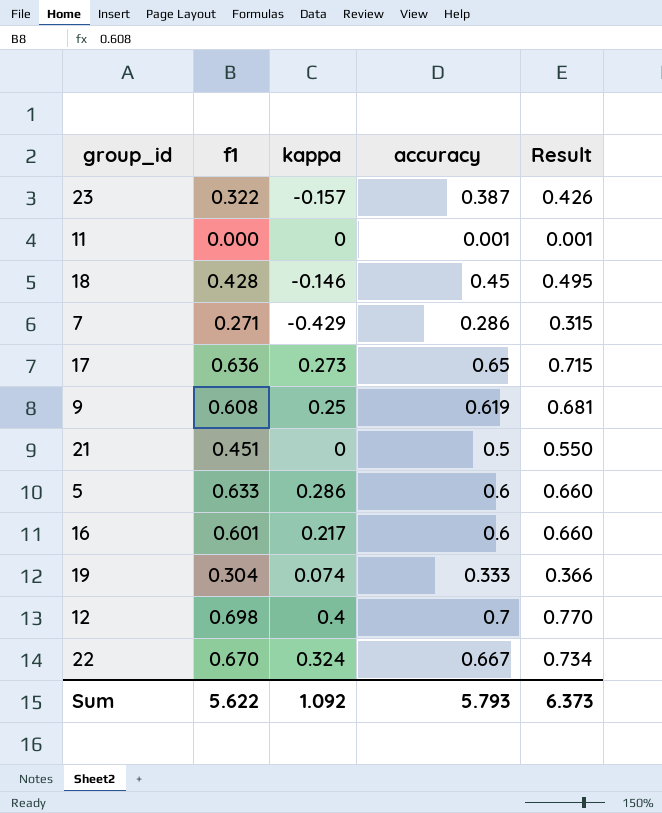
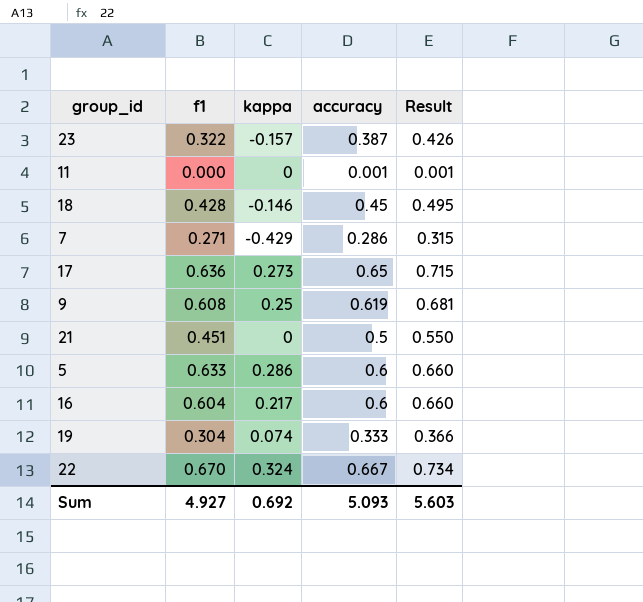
row 12: 0.698 | 0.4 | 0.7 | 0.770 -> none
16 | f1: 0.601 -> 0.604
Sum | f1: 5.622 -> 4.927
Sum | kappa: 1.092 -> 0.692
Sum | accuracy: 5.793 -> 5.093
Sum | Result: 6.373 -> 5.603

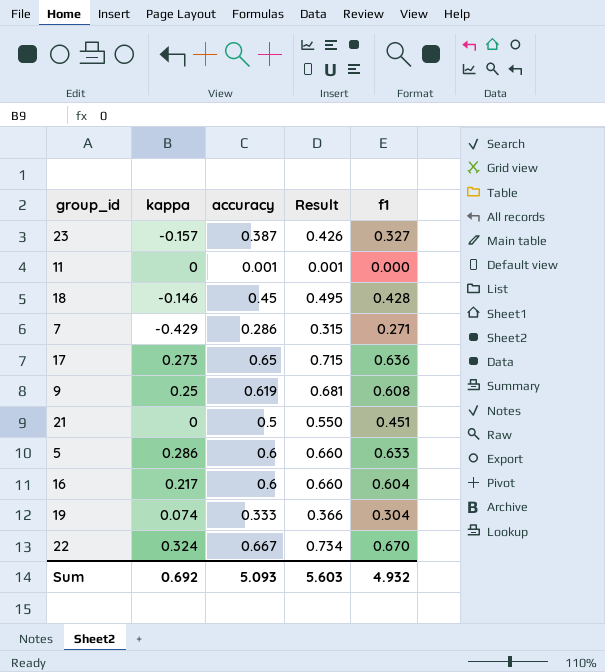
column f1 | position: 2 -> 5
23 | f1: 0.322 -> 0.327
Sum | f1: 4.927 -> 4.932

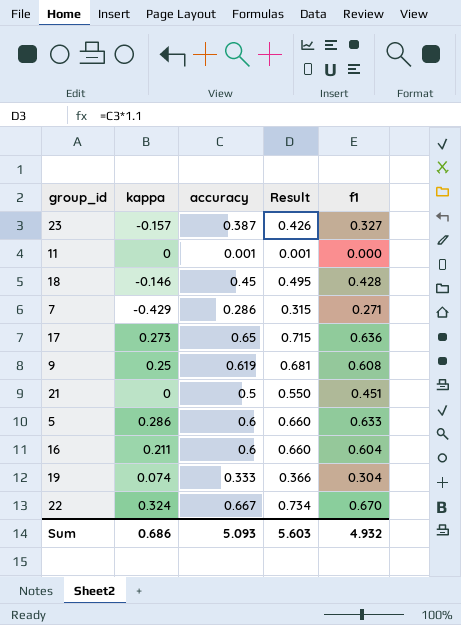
16 | kappa: 0.217 -> 0.211
Sum | kappa: 0.692 -> 0.686

